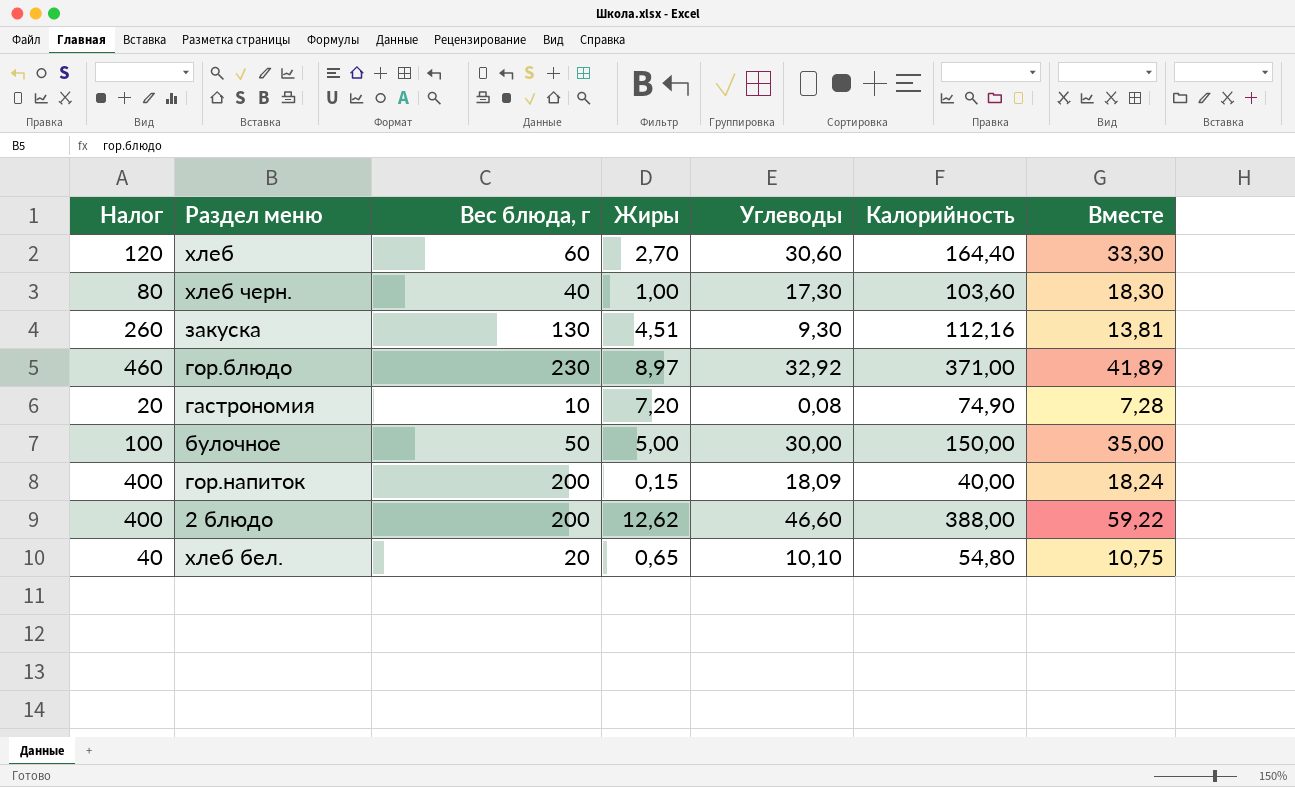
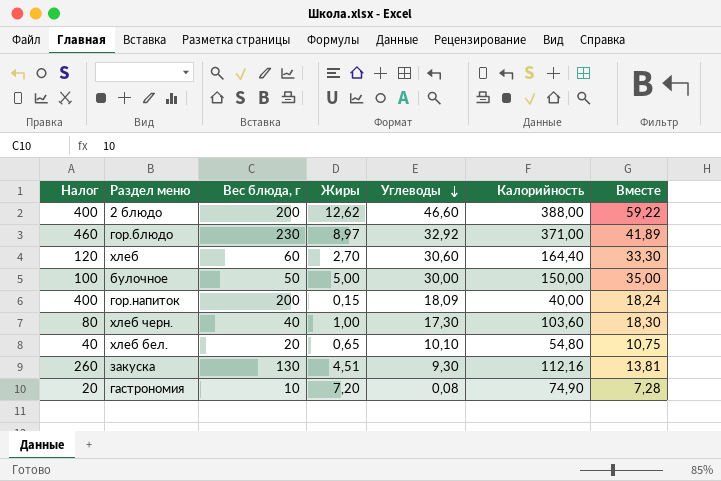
row order: none -> Углеводы descending

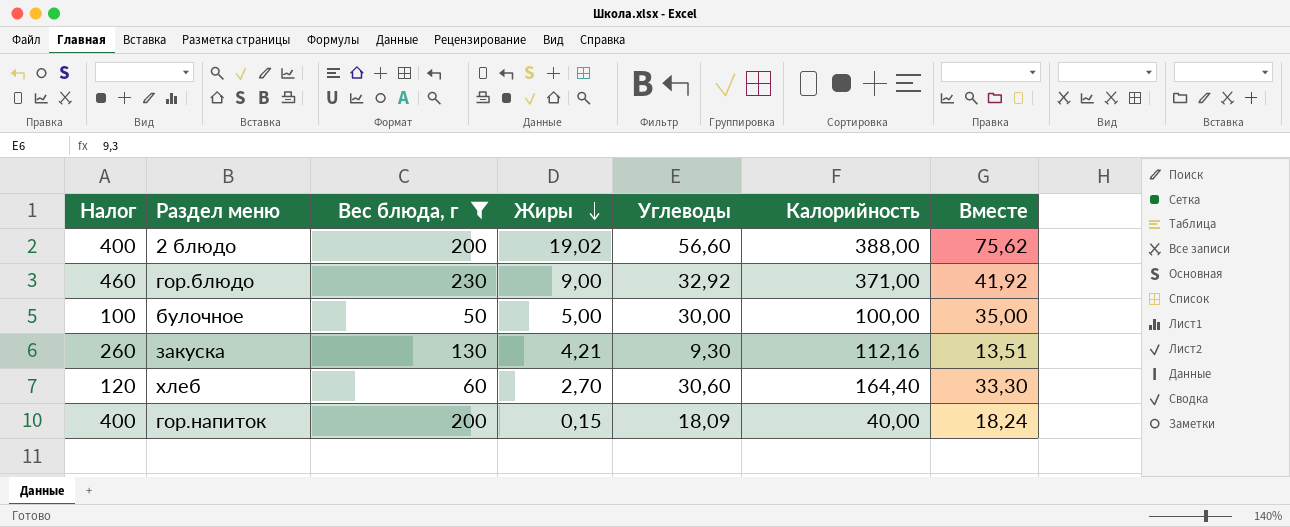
filter: none -> Вес блюда, г >= 50
row order: Углеводы descending -> Жиры descending
2 блюдо | Жиры: 12,62 -> 19,02
2 блюдо | Углеводы: 46,60 -> 56,60
2 блюдо | Вместе: 59,22 -> 75,62
гор.блюдо | Жиры: 8,97 -> 9,00
гор.блюдо | Вместе: 41,89 -> 41,92
булочное | Калорийность: 150,00 -> 100,00
закуска | Жиры: 4,51 -> 4,21
закуска | Вместе: 13,81 -> 13,51

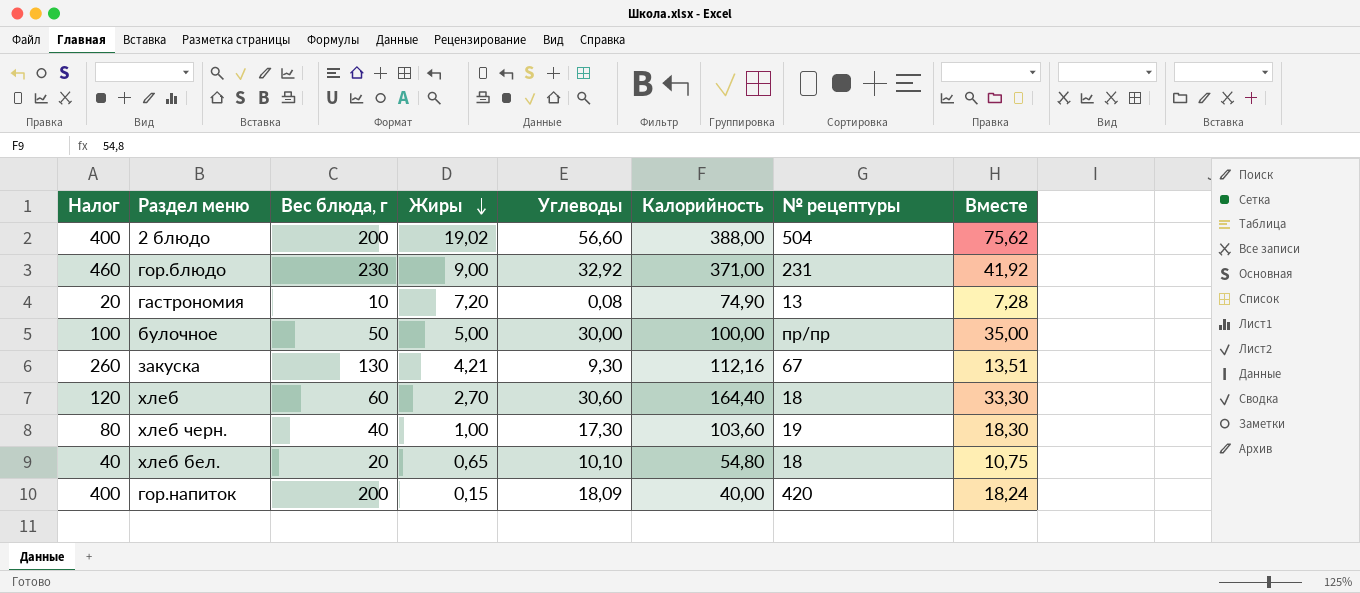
filter: Вес блюда, г >= 50 -> none
column № рецептуры | position: none -> 7

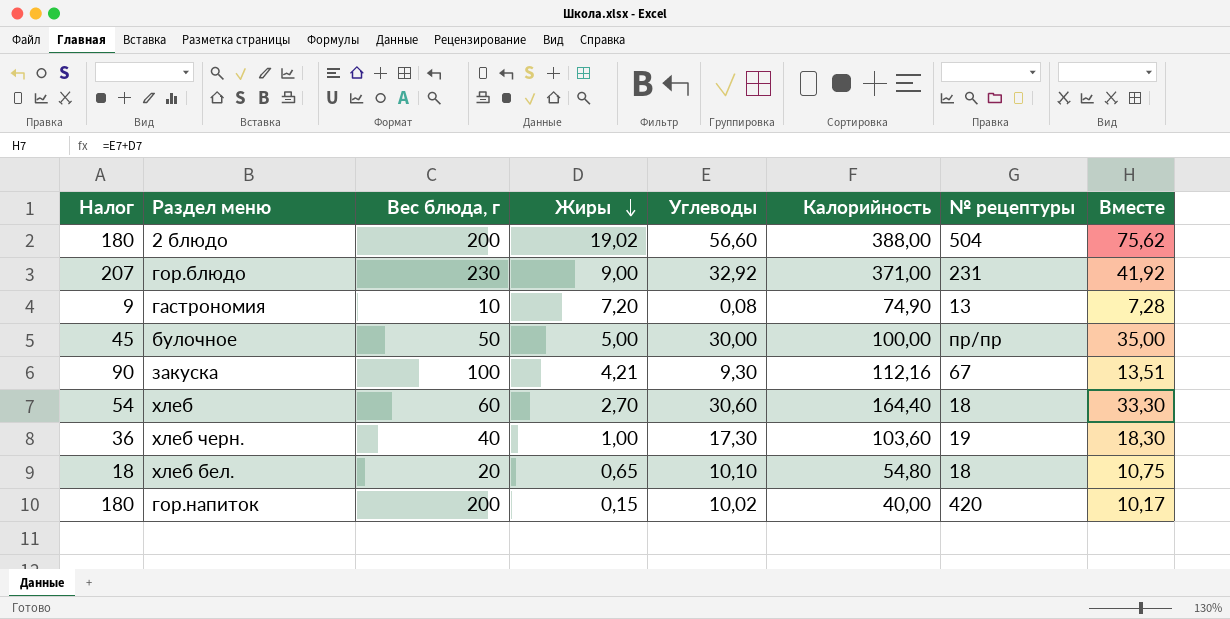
column Налог | formula: [Вес блюда, г] * 2 -> [Вес блюда, г] * 0,9
закуска | Вес блюда, г: 130 -> 100
гор.напиток | Углеводы: 18,09 -> 10,02
гор.напиток | Вместе: 18,24 -> 10,17

